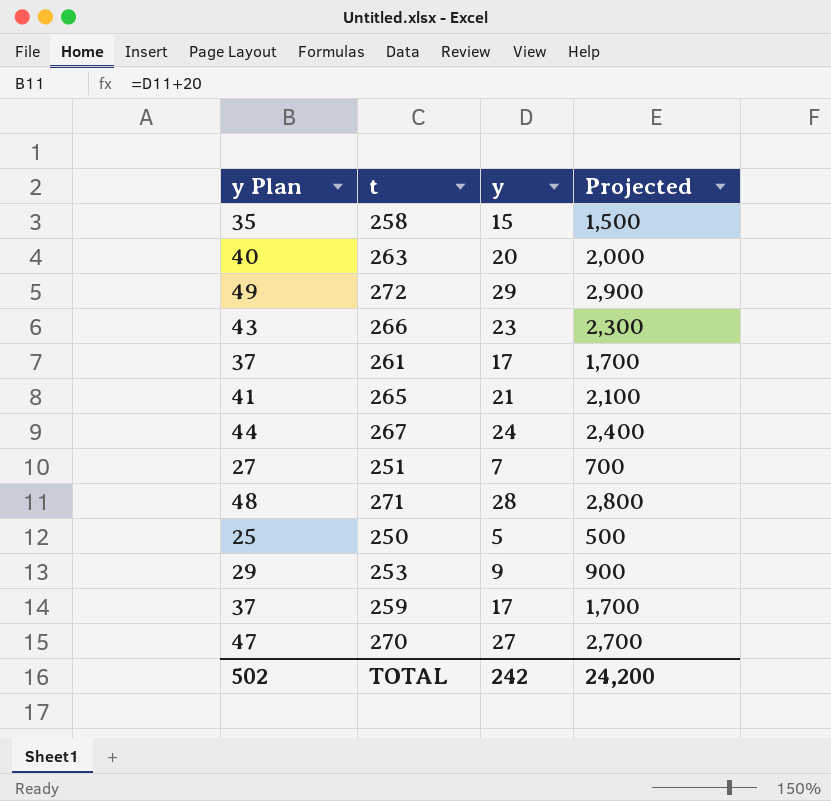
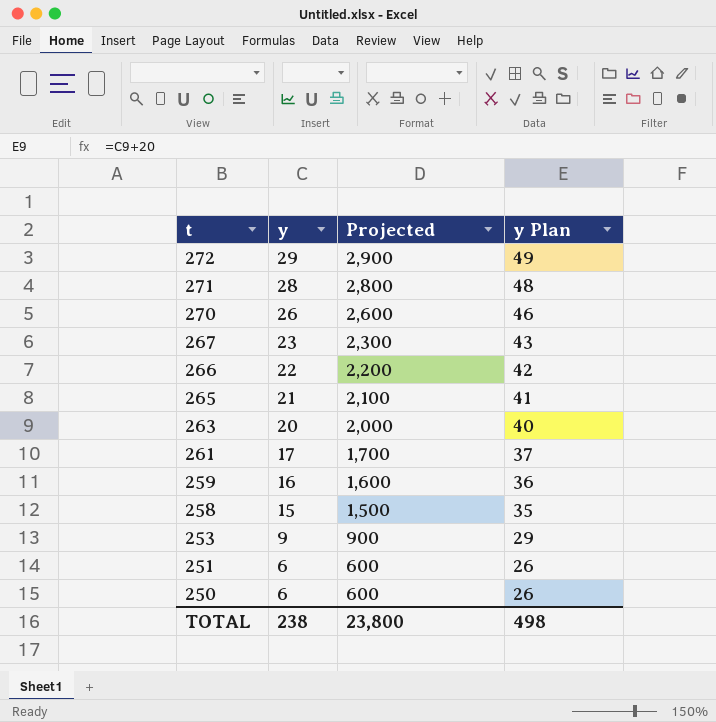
row order: none -> t descending
column y Plan | position: 1 -> 4
270 | y: 27 -> 26
270 | Projected: 2,700 -> 2,600
270 | y Plan: 47 -> 46
267 | y: 24 -> 23
267 | Projected: 2,400 -> 2,300
267 | y Plan: 44 -> 43
266 | y: 23 -> 22
266 | Projected: 2,300 -> 2,200
266 | y Plan: 43 -> 42
259 | y: 17 -> 16
259 | Projected: 1,700 -> 1,600
259 | y Plan: 37 -> 36
251 | y: 7 -> 6
251 | Projected: 700 -> 600
251 | y Plan: 27 -> 26
250 | y: 5 -> 6
250 | Projected: 500 -> 600
250 | y Plan: 25 -> 26
TOTAL | y: 242 -> 238
TOTAL | Projected: 24,200 -> 23,800
TOTAL | y Plan: 502 -> 498

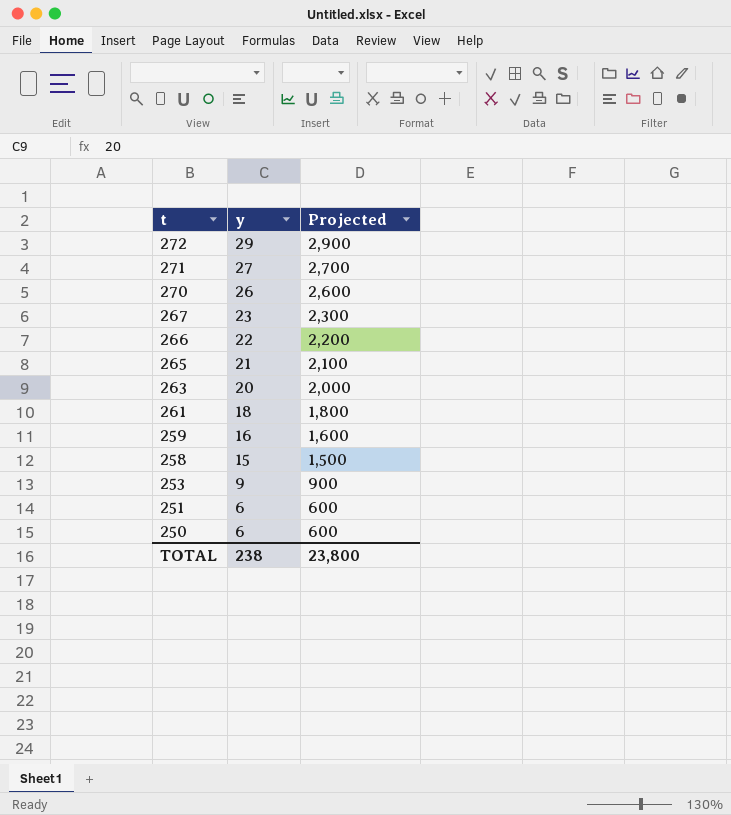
column y Plan | formula: [y] + 20 -> none
271 | y: 28 -> 27
271 | Projected: 2,800 -> 2,700
261 | y: 17 -> 18
261 | Projected: 1,700 -> 1,800

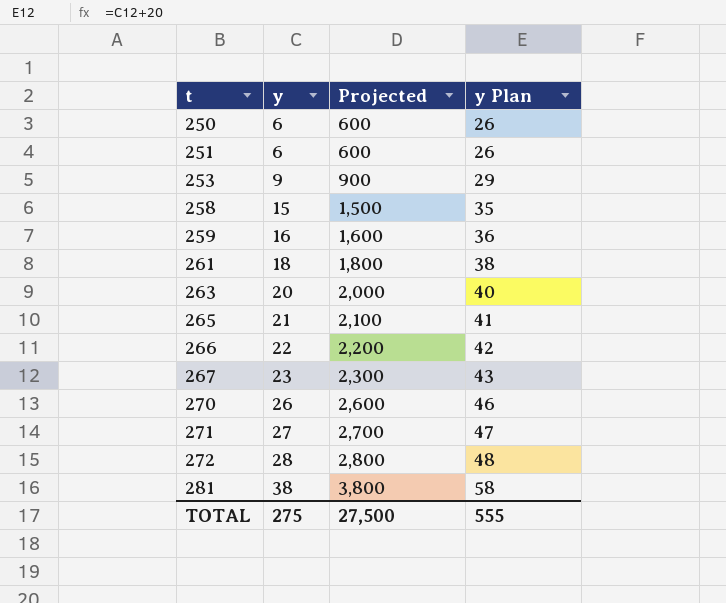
row order: t descending -> t ascending
column y Plan | formula: none -> [y] + 20
272 | y: 29 -> 28
272 | Projected: 2,900 -> 2,800
row 281: none -> 38 | 3,800 | 58
TOTAL | y: 238 -> 275
TOTAL | Projected: 23,800 -> 27,500

